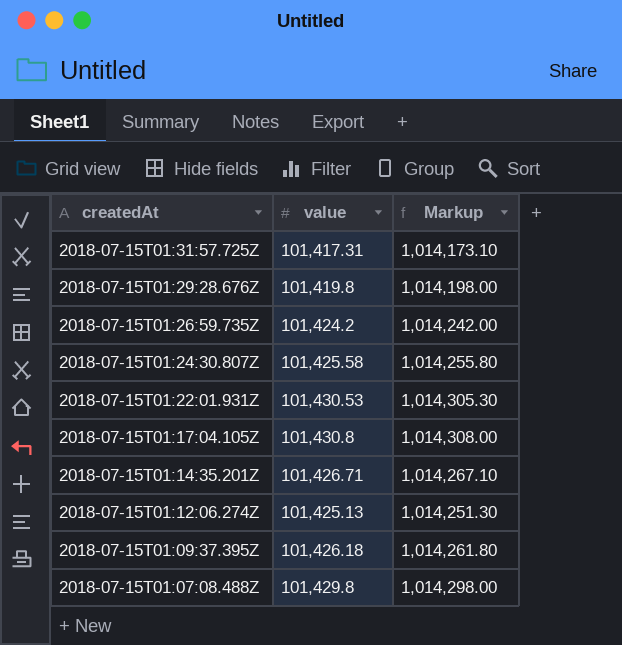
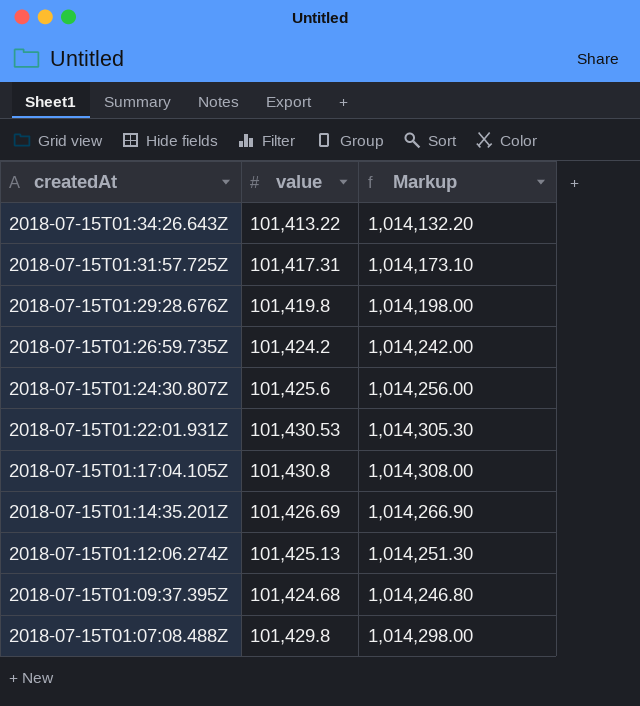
row 2018-07-15T01:34:26.643Z: none -> 101,413.22 | 1,014,132.20
2018-07-15T01:24:30.807Z | value: 101,425.58 -> 101,425.6
2018-07-15T01:24:30.807Z | Markup: 1,014,255.80 -> 1,014,256.00
2018-07-15T01:14:35.201Z | value: 101,426.71 -> 101,426.69
2018-07-15T01:14:35.201Z | Markup: 1,014,267.10 -> 1,014,266.90
2018-07-15T01:09:37.395Z | value: 101,426.18 -> 101,424.68
2018-07-15T01:09:37.395Z | Markup: 1,014,261.80 -> 1,014,246.80

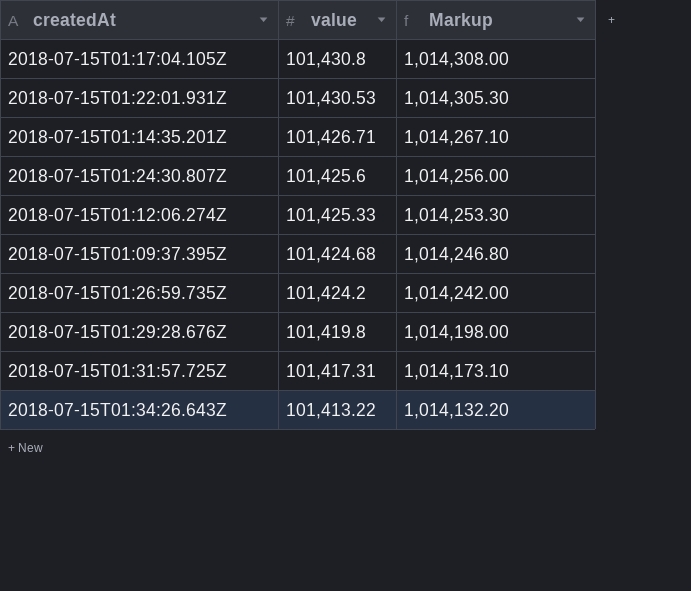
row order: createdAt descending -> value descending
row 2018-07-15T01:07:08.488Z: 101,429.8 | 1,014,298.00 -> none
2018-07-15T01:14:35.201Z | value: 101,426.69 -> 101,426.71
2018-07-15T01:14:35.201Z | Markup: 1,014,266.90 -> 1,014,267.10
2018-07-15T01:12:06.274Z | value: 101,425.13 -> 101,425.33
2018-07-15T01:12:06.274Z | Markup: 1,014,251.30 -> 1,014,253.30

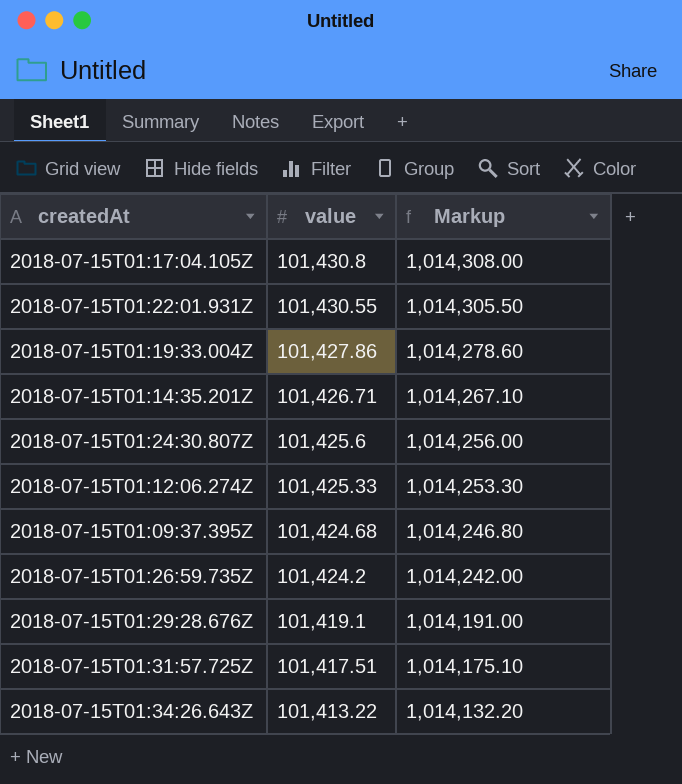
2018-07-15T01:22:01.931Z | value: 101,430.53 -> 101,430.55
2018-07-15T01:22:01.931Z | Markup: 1,014,305.30 -> 1,014,305.50
row 2018-07-15T01:19:33.004Z: none -> 101,427.86 | 1,014,278.60
2018-07-15T01:29:28.676Z | value: 101,419.8 -> 101,419.1
2018-07-15T01:29:28.676Z | Markup: 1,014,198.00 -> 1,014,191.00
2018-07-15T01:31:57.725Z | value: 101,417.31 -> 101,417.51
2018-07-15T01:31:57.725Z | Markup: 1,014,173.10 -> 1,014,175.10

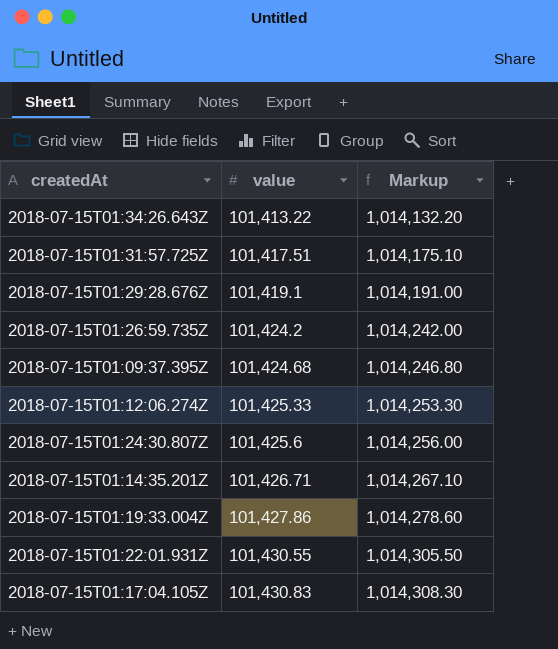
row order: value descending -> value ascending
2018-07-15T01:17:04.105Z | value: 101,430.8 -> 101,430.83
2018-07-15T01:17:04.105Z | Markup: 1,014,308.00 -> 1,014,308.30

